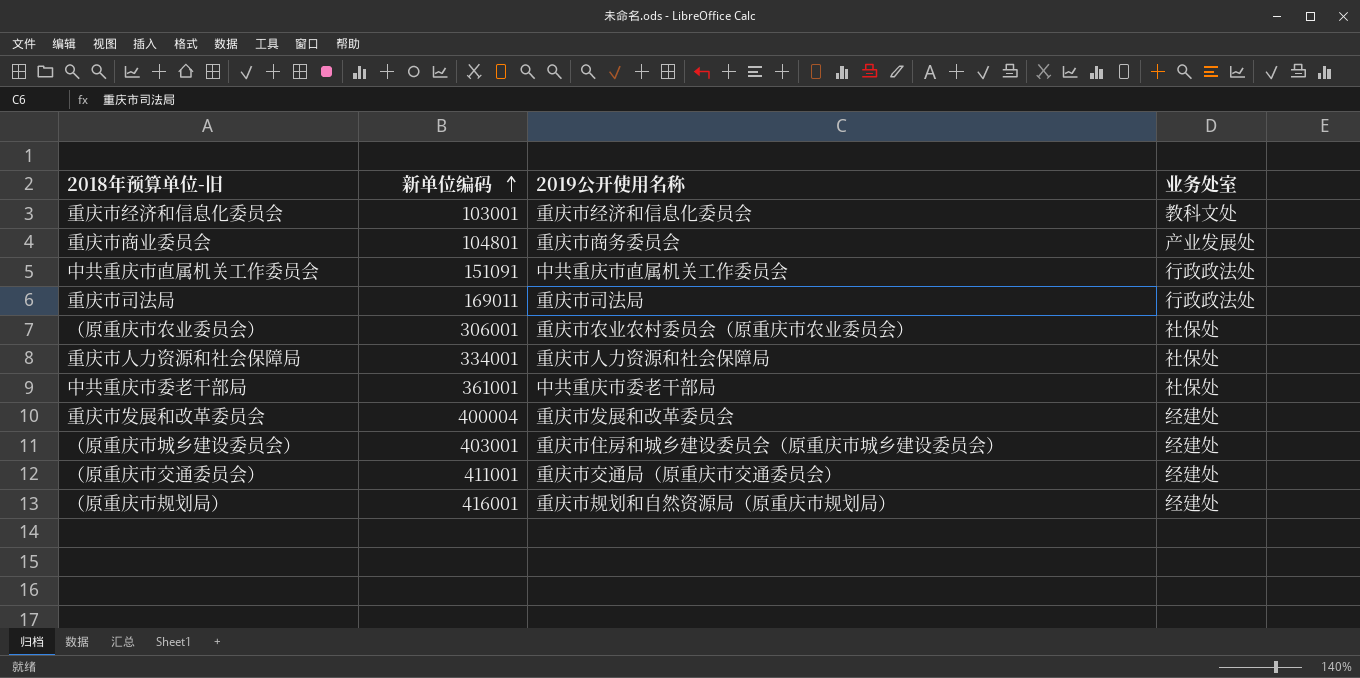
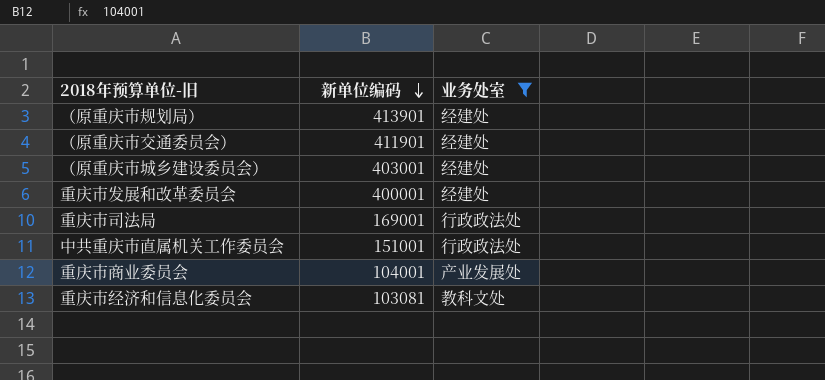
filter: none -> 业务处室 != 社保处
row order: 新单位编码 ascending -> 新单位编码 descending
column 2019公开使用名称 | position: 3 -> none
（原重庆市规划局） | 新单位编码: 416001 -> 413901
（原重庆市交通委员会） | 新单位编码: 411001 -> 411901
重庆市发展和改革委员会 | 新单位编码: 400004 -> 400001
重庆市司法局 | 新单位编码: 169011 -> 169001
中共重庆市直属机关工作委员会 | 新单位编码: 151091 -> 151001
重庆市商业委员会 | 新单位编码: 104801 -> 104001
重庆市经济和信息化委员会 | 新单位编码: 103001 -> 103081

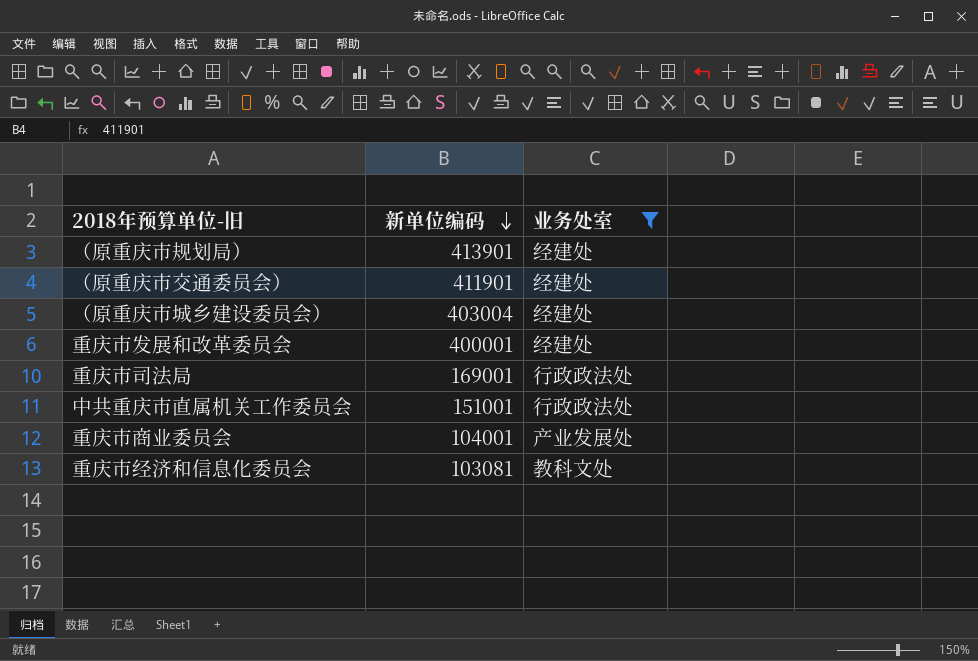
（原重庆市城乡建设委员会） | 新单位编码: 403001 -> 403004

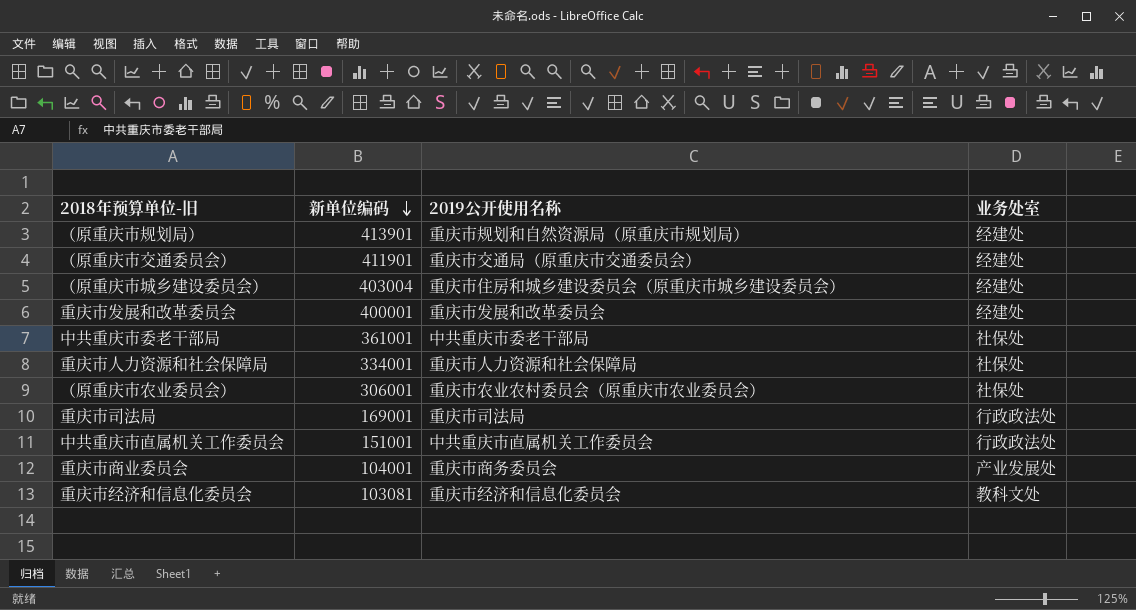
filter: 业务处室 != 社保处 -> none
column 2019公开使用名称 | position: none -> 3

